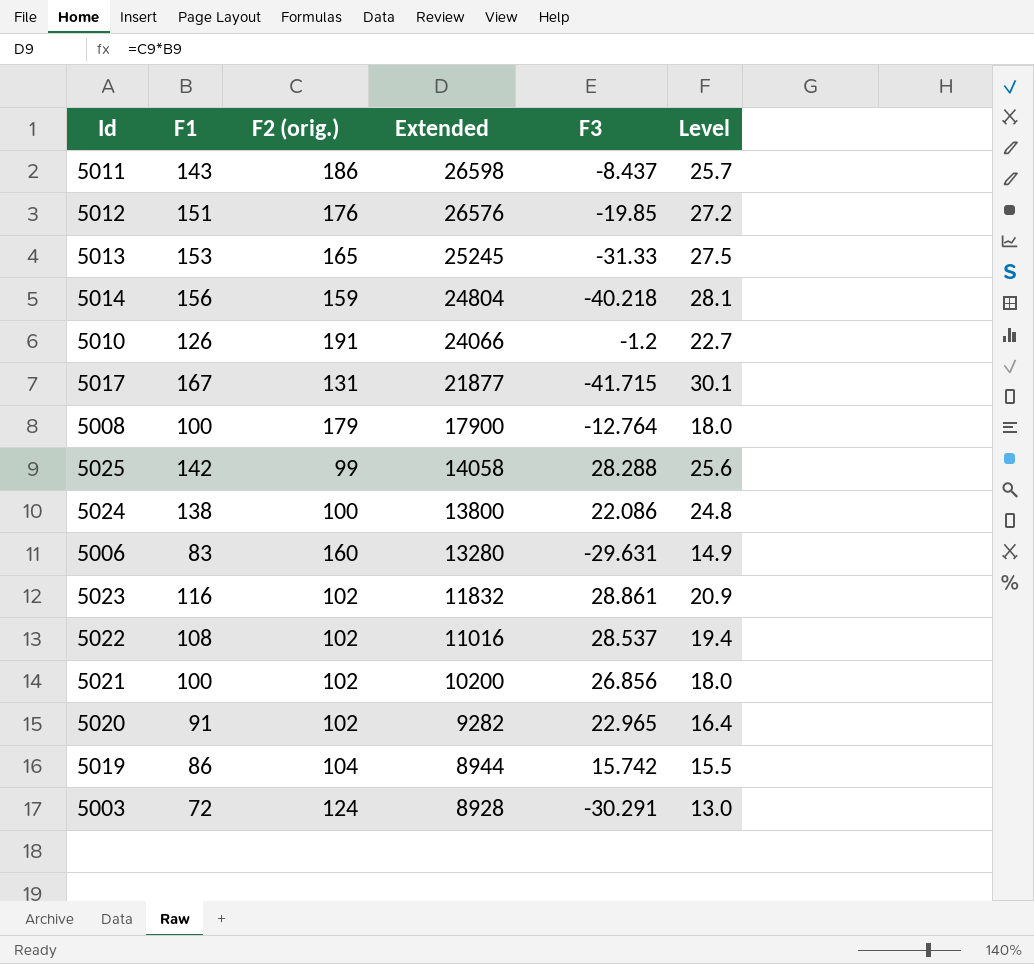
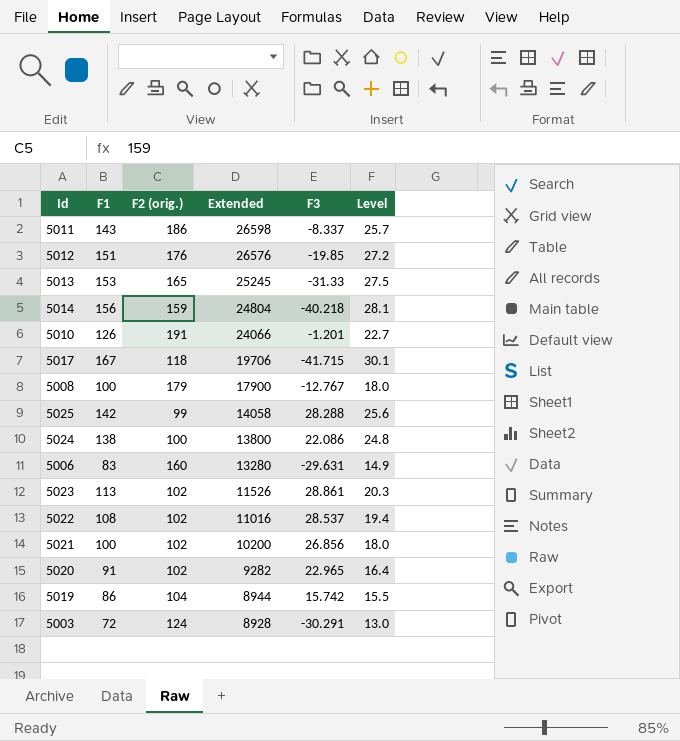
5011 | F3: -8.437 -> -8.337
5010 | F3: -1.2 -> -1.201
5017 | F2 (orig.): 131 -> 118
5017 | Extended: 21877 -> 19706
5008 | F3: -12.764 -> -12.767
5023 | F1: 116 -> 113
5023 | Extended: 11832 -> 11526
5023 | Level: 20.9 -> 20.3

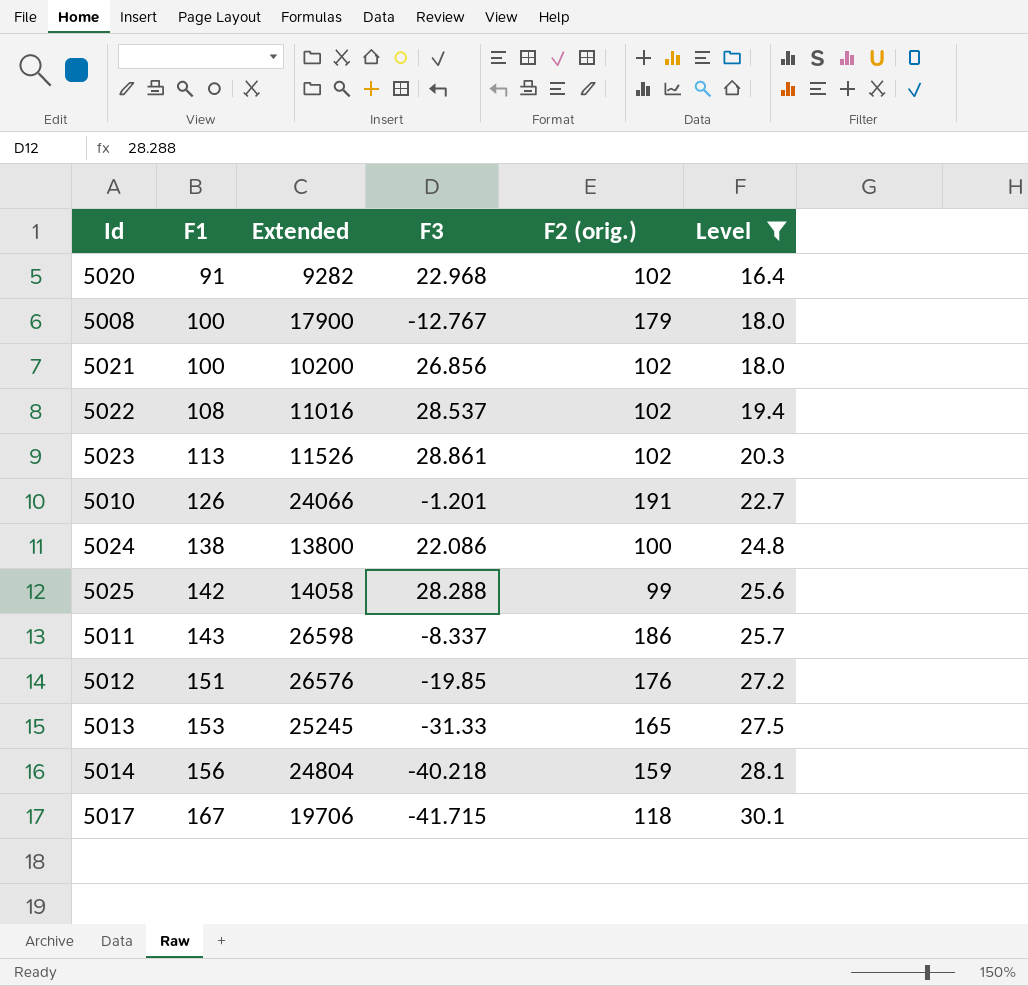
filter: none -> Level >= 16.4
row order: Extended descending -> F1 ascending
column F2 (orig.) | position: 3 -> 5
5020 | F3: 22.965 -> 22.968

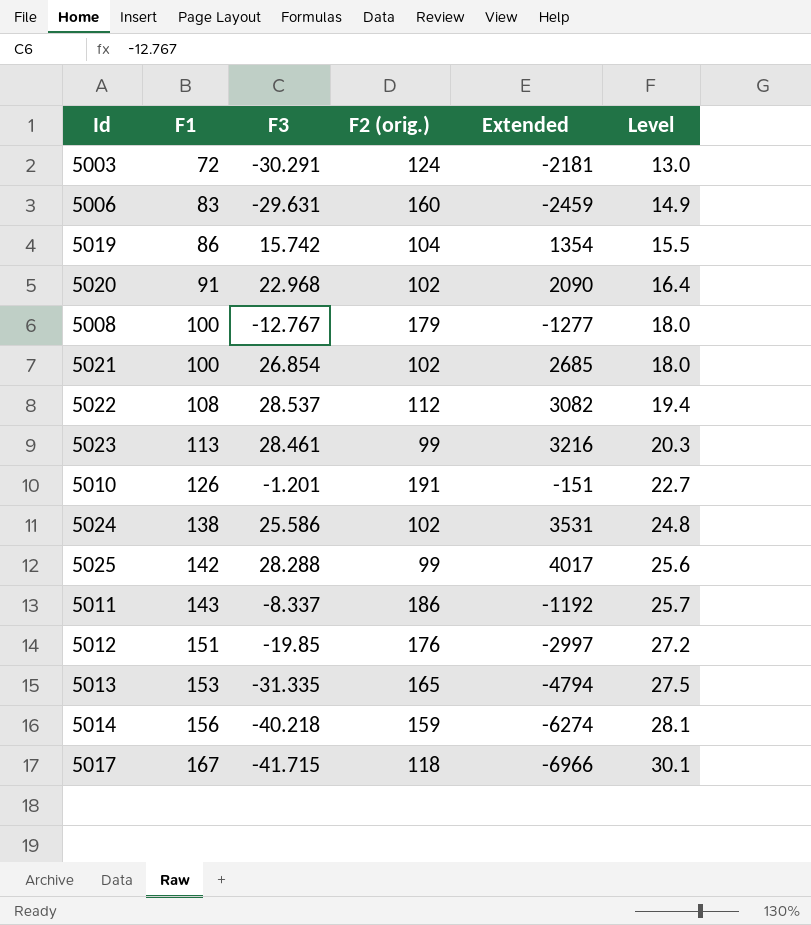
filter: Level >= 16.4 -> none
column Extended | formula: [F1] * [F2 (orig.)] -> [F1] * [F3]
column Extended | position: 3 -> 5
5021 | F3: 26.856 -> 26.854
5022 | F2 (orig.): 102 -> 112
5023 | F3: 28.861 -> 28.461
5023 | F2 (orig.): 102 -> 99
5024 | F3: 22.086 -> 25.586
5024 | F2 (orig.): 100 -> 102
5013 | F3: -31.33 -> -31.335

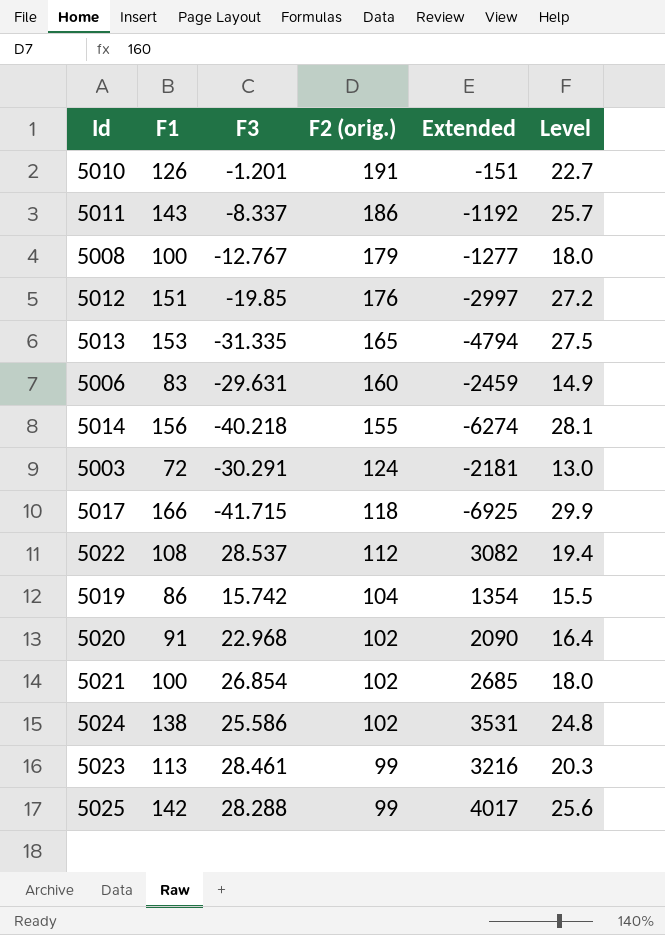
row order: F1 ascending -> F2 (orig.) descending
5014 | F2 (orig.): 159 -> 155
5017 | F1: 167 -> 166
5017 | Extended: -6966 -> -6925
5017 | Level: 30.1 -> 29.9

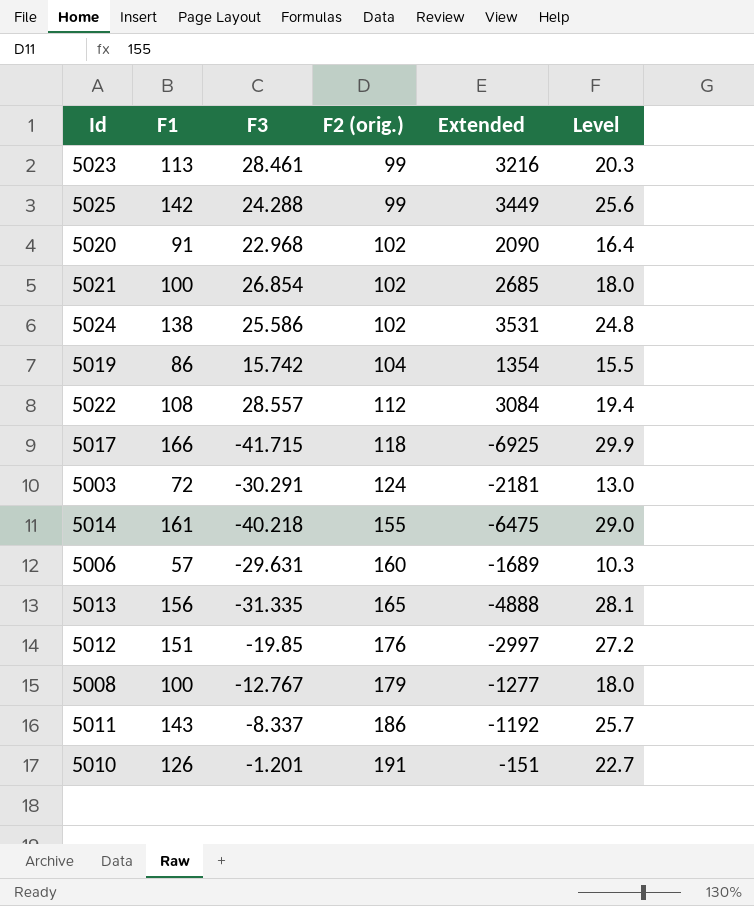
row order: F2 (orig.) descending -> F2 (orig.) ascending
5025 | F3: 28.288 -> 24.288
5025 | Extended: 4017 -> 3449
5022 | F3: 28.537 -> 28.557
5022 | Extended: 3082 -> 3084
5014 | F1: 156 -> 161
5014 | Extended: -6274 -> -6475
5014 | Level: 28.1 -> 29.0
5006 | F1: 83 -> 57
5006 | Extended: -2459 -> -1689
5006 | Level: 14.9 -> 10.3
5013 | F1: 153 -> 156
5013 | Extended: -4794 -> -4888
5013 | Level: 27.5 -> 28.1

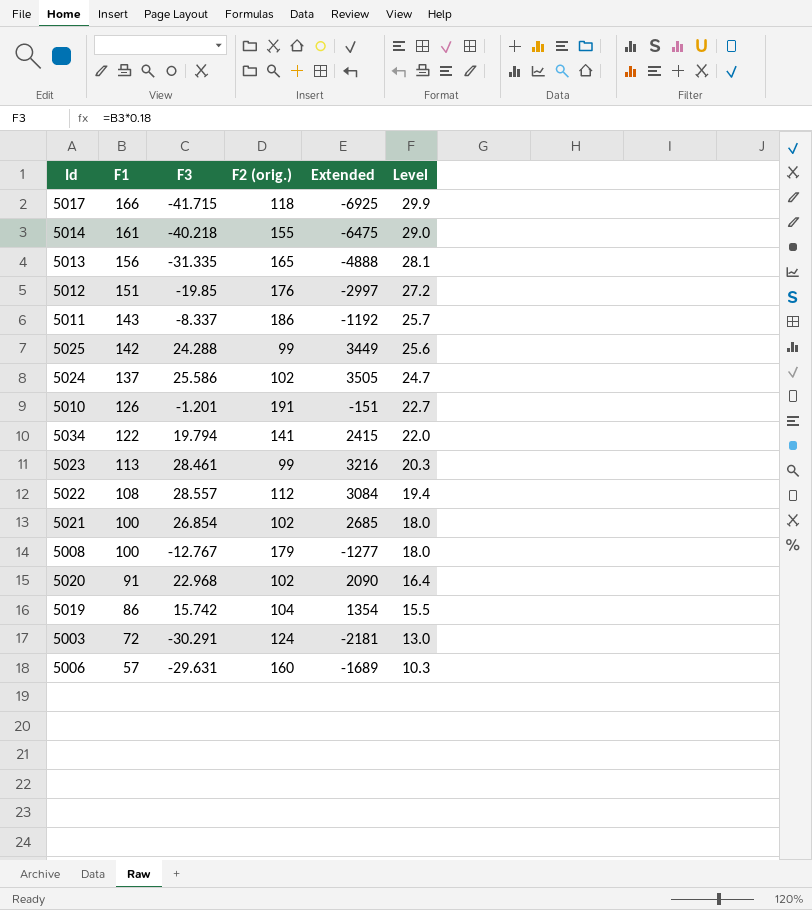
row order: F2 (orig.) ascending -> F1 descending
5024 | F1: 138 -> 137
5024 | Extended: 3531 -> 3505
5024 | Level: 24.8 -> 24.7
row 5034: none -> 122 | 19.794 | 141 | 2415 | 22.0

